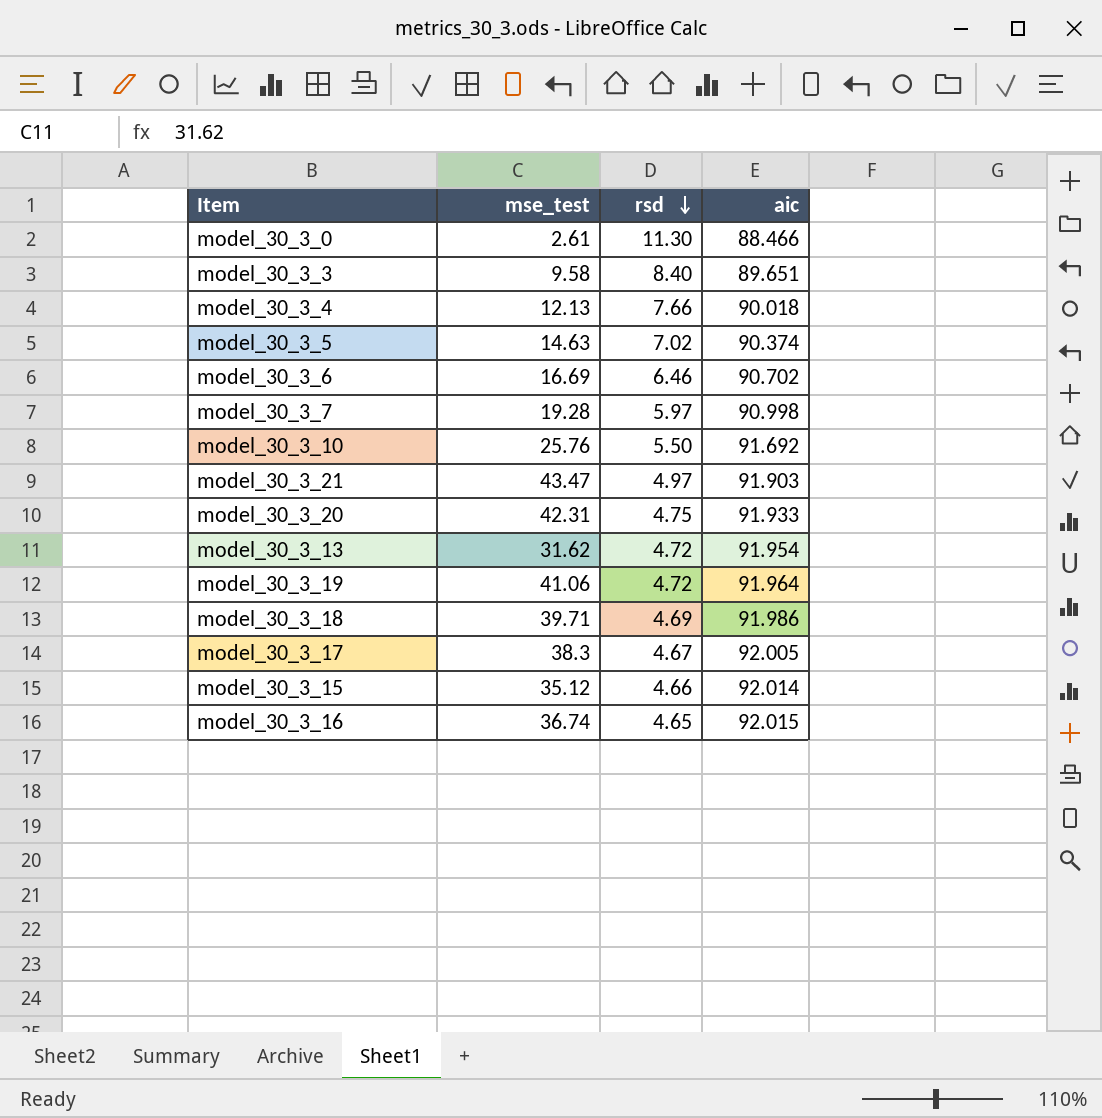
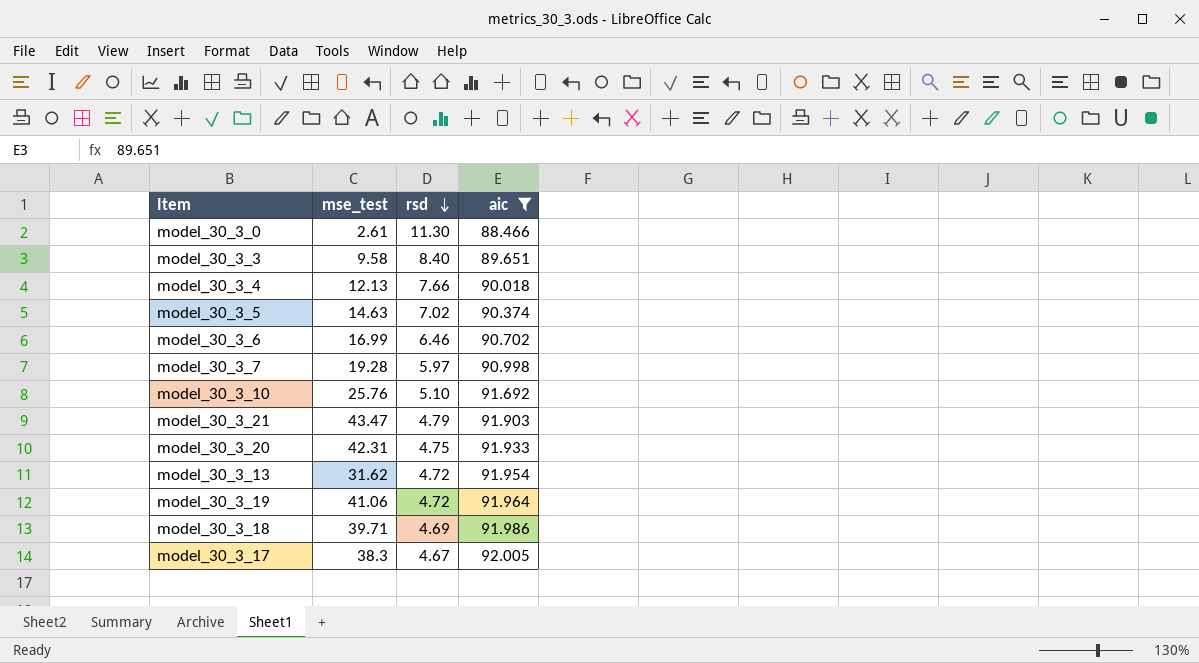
filter: none -> aic <= 92.005
model_30_3_6 | mse_test: 16.69 -> 16.99
model_30_3_10 | rsd: 5.50 -> 5.10
model_30_3_21 | rsd: 4.97 -> 4.79

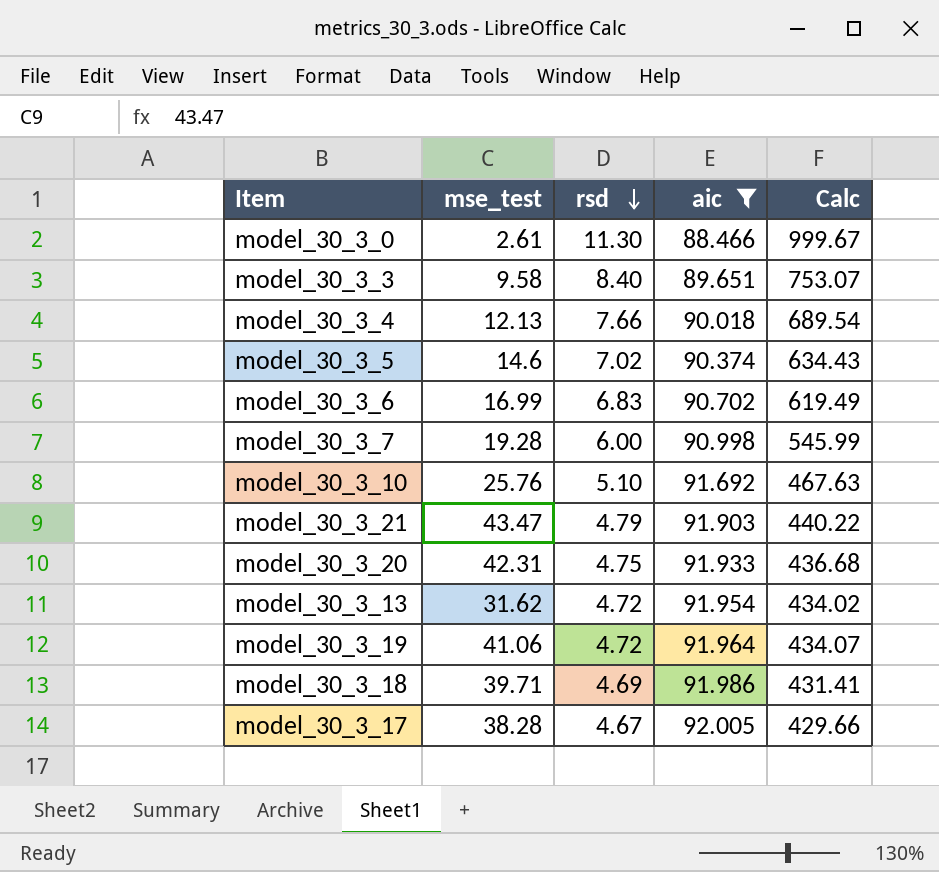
column Calc | formula: none -> [rsd] * [aic]
model_30_3_5 | mse_test: 14.63 -> 14.6
model_30_3_6 | rsd: 6.46 -> 6.83
model_30_3_7 | rsd: 5.97 -> 6.00
model_30_3_17 | mse_test: 38.3 -> 38.28

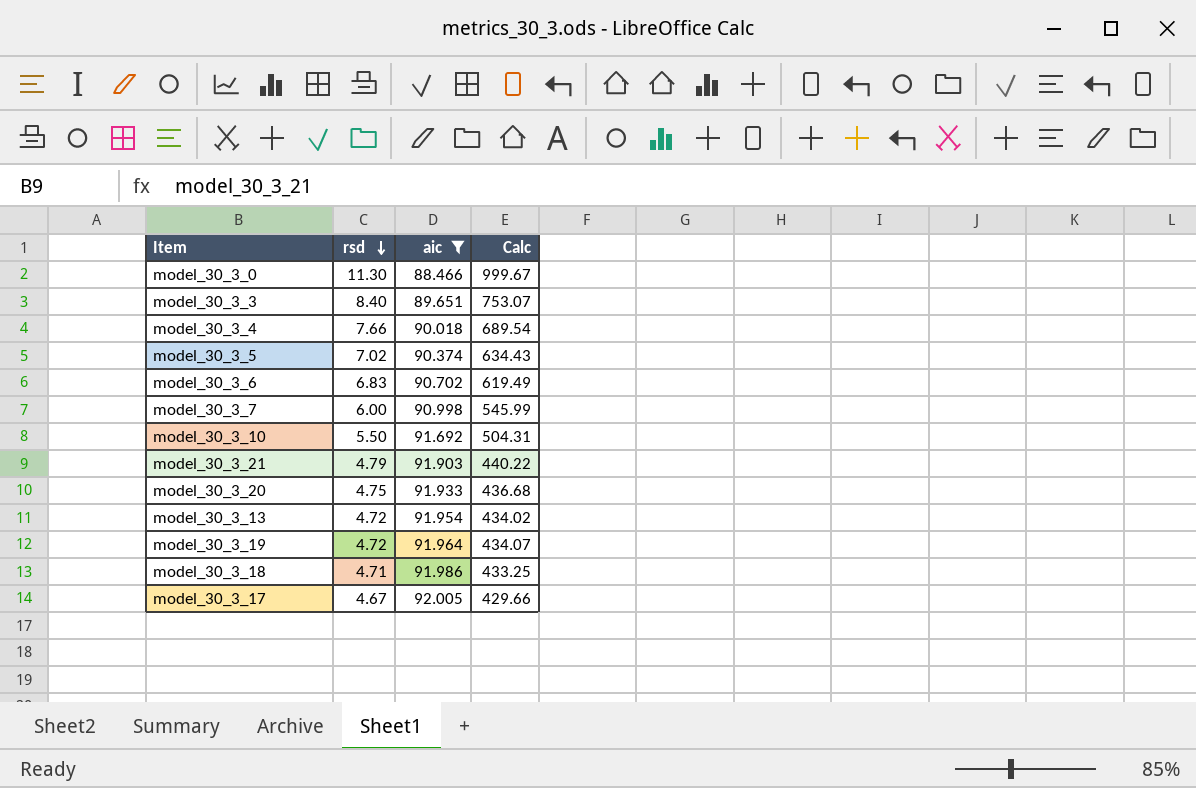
column mse_test | position: 2 -> none
model_30_3_10 | rsd: 5.10 -> 5.50
model_30_3_10 | Calc: 467.63 -> 504.31
model_30_3_18 | rsd: 4.69 -> 4.71
model_30_3_18 | Calc: 431.41 -> 433.25

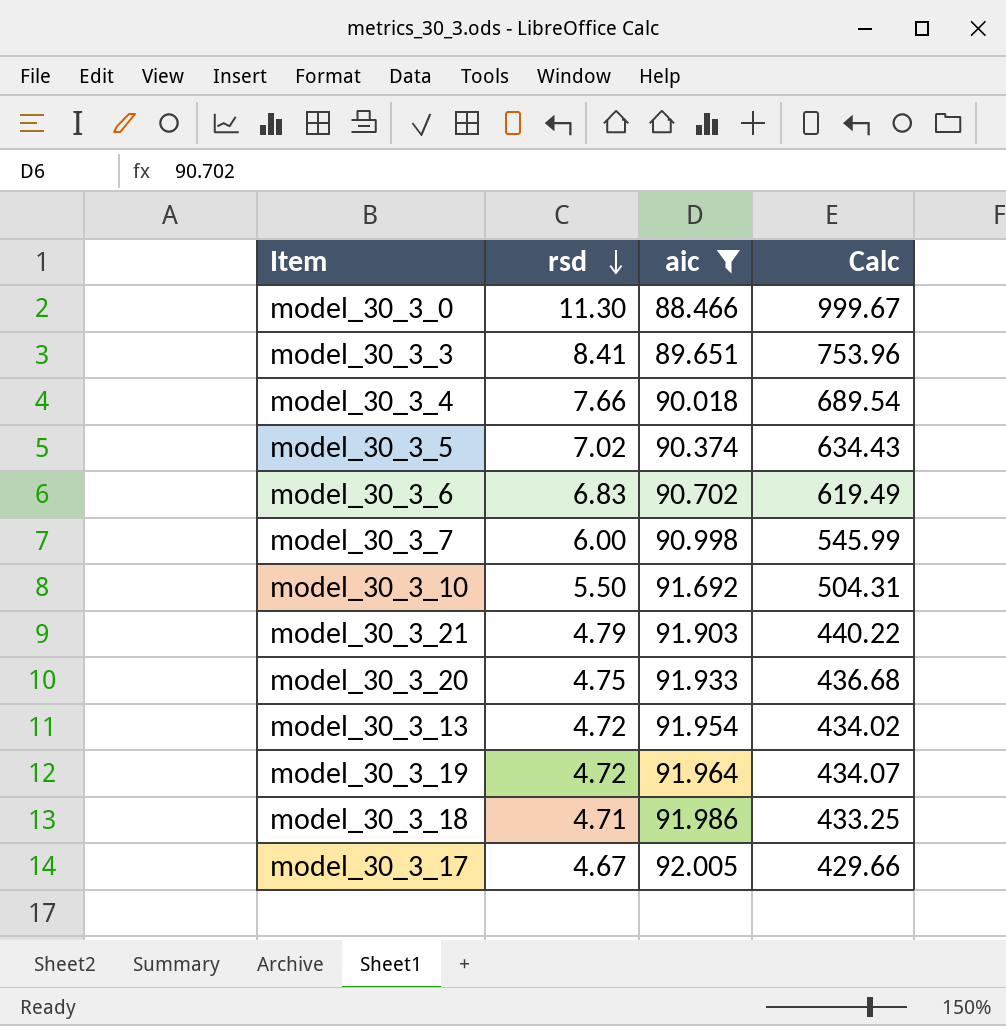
model_30_3_3 | rsd: 8.40 -> 8.41
model_30_3_3 | Calc: 753.07 -> 753.96

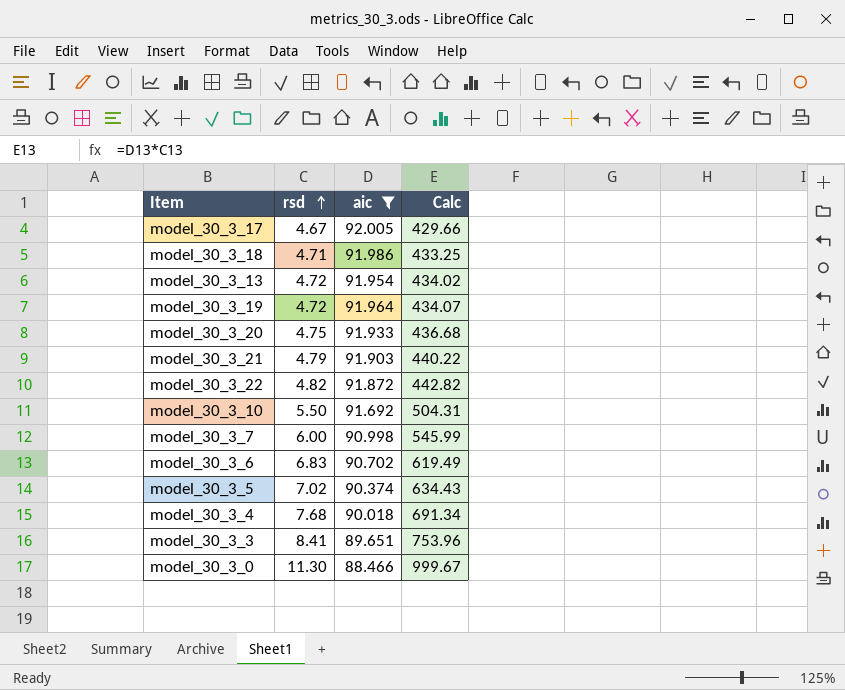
row order: rsd descending -> rsd ascending
row model_30_3_22: none -> 4.82 | 91.872 | 442.82
model_30_3_4 | rsd: 7.66 -> 7.68
model_30_3_4 | Calc: 689.54 -> 691.34

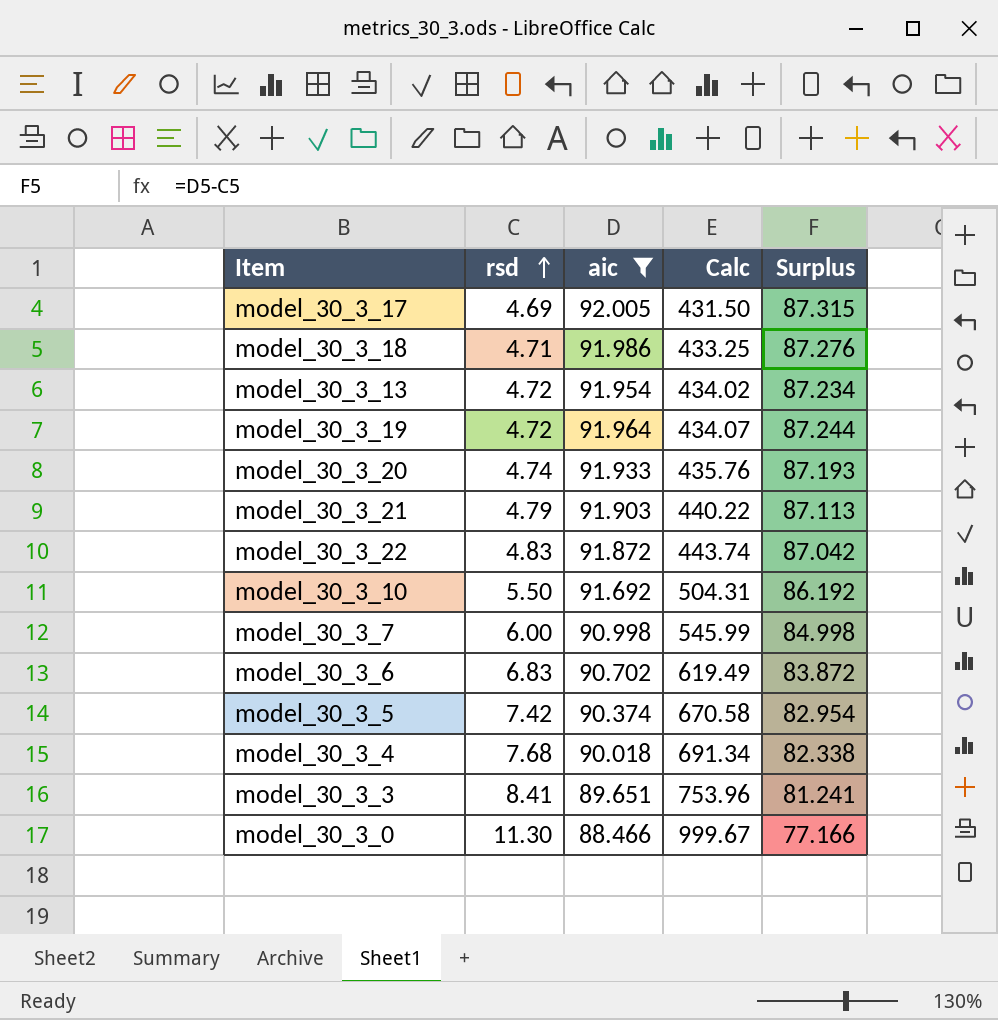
column Surplus | formula: none -> [aic] - [rsd]
model_30_3_17 | rsd: 4.67 -> 4.69
model_30_3_17 | Calc: 429.66 -> 431.50
model_30_3_20 | rsd: 4.75 -> 4.74
model_30_3_20 | Calc: 436.68 -> 435.76
model_30_3_22 | rsd: 4.82 -> 4.83
model_30_3_22 | Calc: 442.82 -> 443.74
model_30_3_5 | rsd: 7.02 -> 7.42
model_30_3_5 | Calc: 634.43 -> 670.58

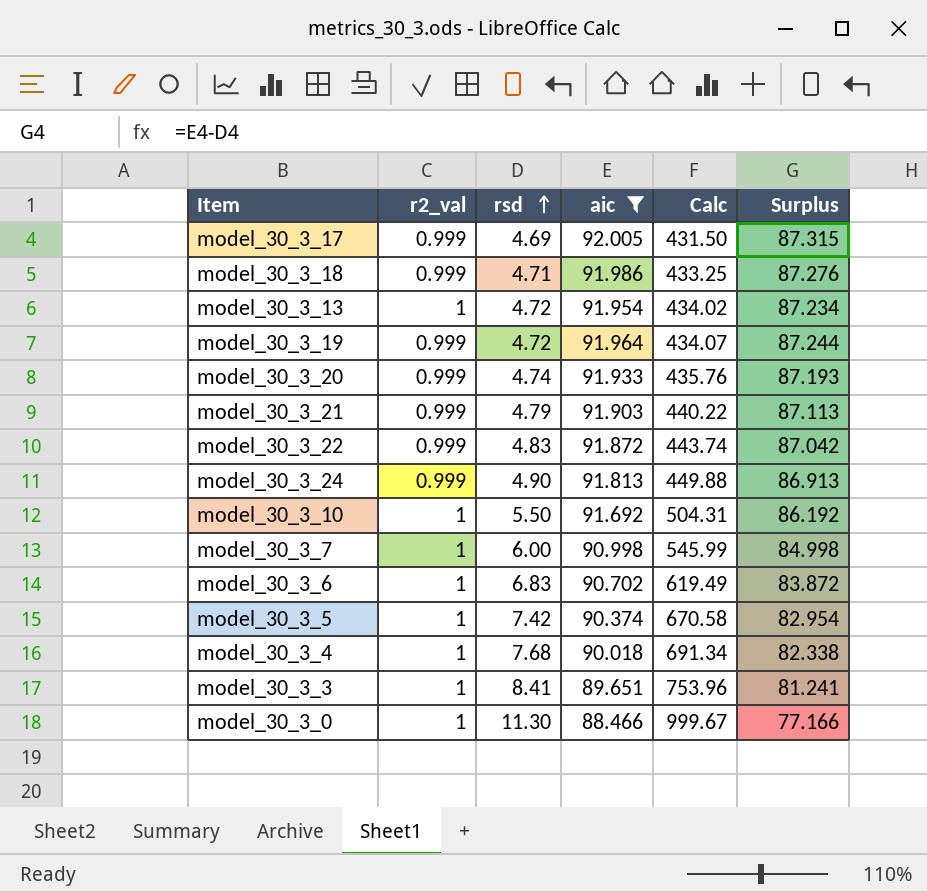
column r2_val | position: none -> 2
row model_30_3_24: none -> 0.999 | 4.90 | 91.813 | 449.88 | 86.913

